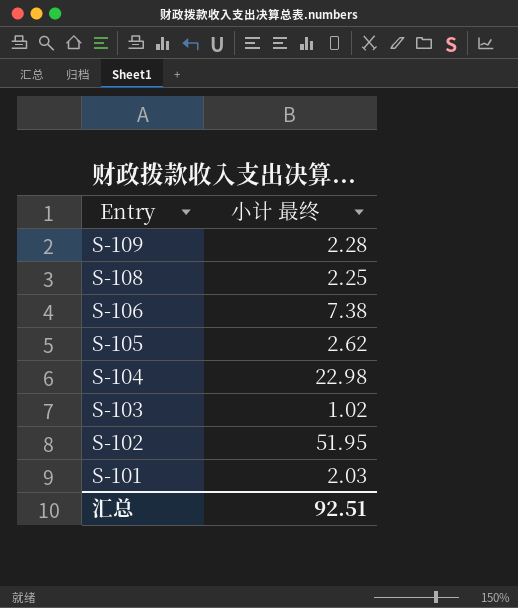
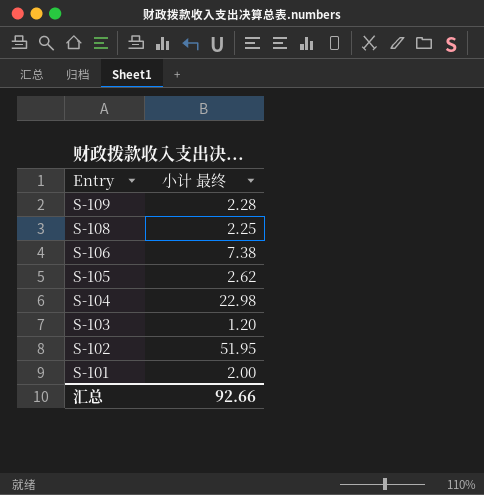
S-103 | 小计 最终: 1.02 -> 1.20
S-101 | 小计 最终: 2.03 -> 2.00
汇总 | 小计 最终: 92.51 -> 92.66

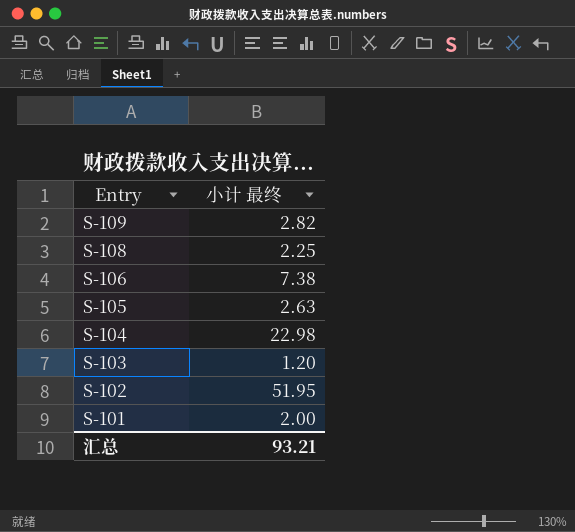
S-109 | 小计 最终: 2.28 -> 2.82
S-105 | 小计 最终: 2.62 -> 2.63
汇总 | 小计 最终: 92.66 -> 93.21

